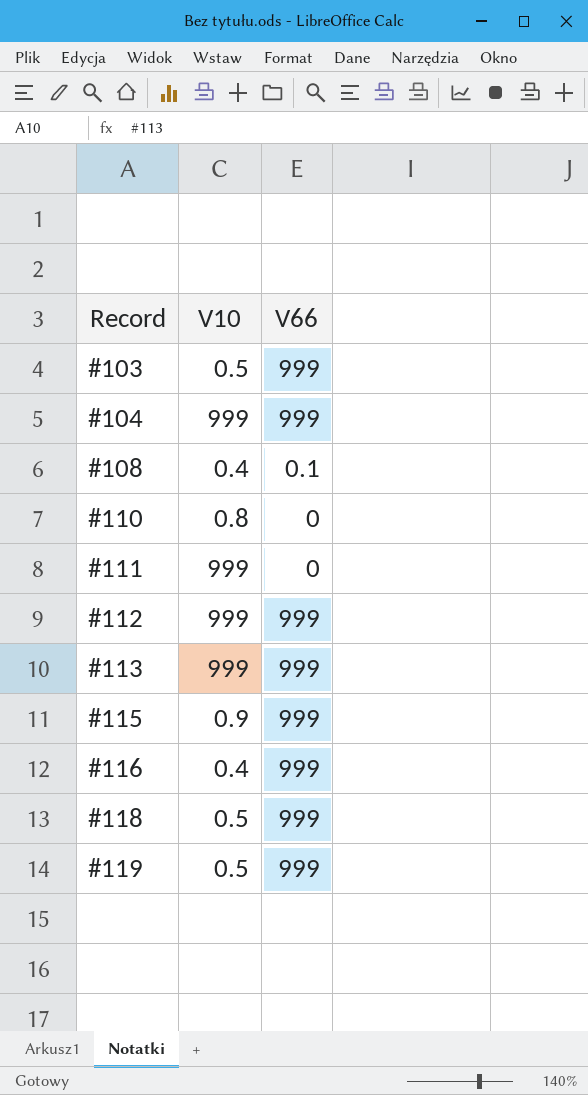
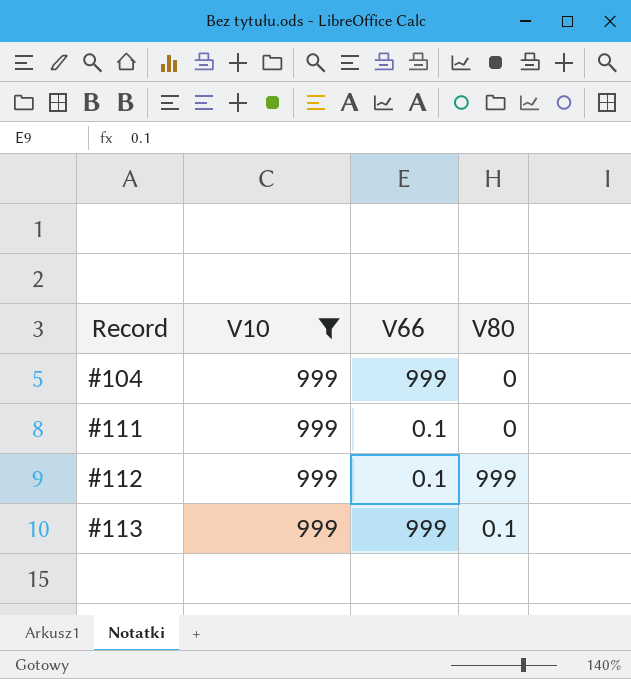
filter: none -> V10 = 999
column V80 | position: none -> 4
#111 | V66: 0 -> 0.1
#112 | V66: 999 -> 0.1

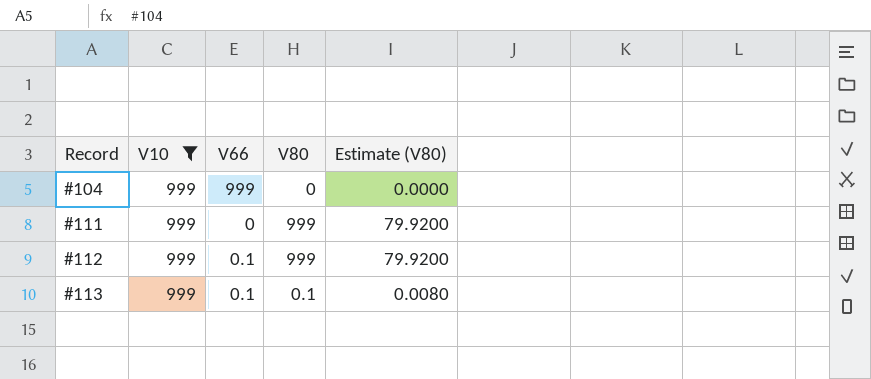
column Estimate (V80) | formula: none -> [V80] * 0.08
#111 | V66: 0.1 -> 0
#111 | V80: 0 -> 999
#113 | V66: 999 -> 0.1

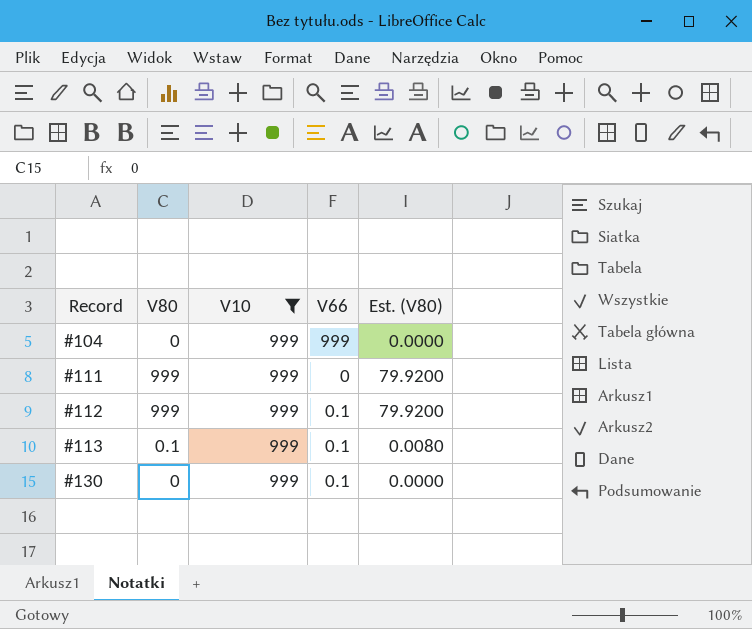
column V80 | position: 4 -> 2
column name: Estimate (V80) -> Est. (V80)
row #130: none -> 0 | 999 | 0.1 | 0.0000

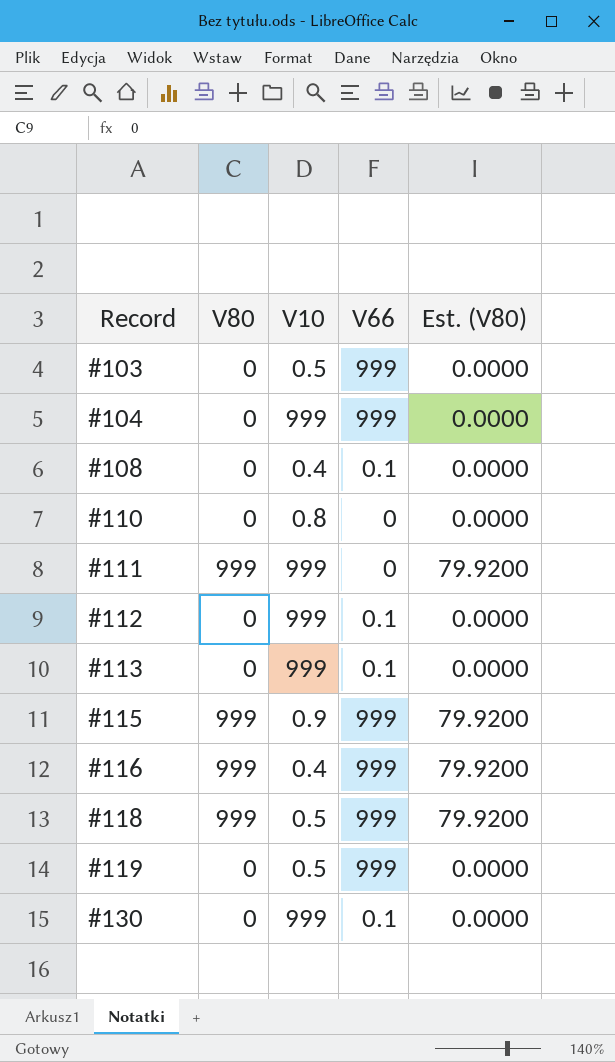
filter: V10 = 999 -> none
#112 | V80: 999 -> 0
#112 | Est. (V80): 79.9200 -> 0.0000
#113 | V80: 0.1 -> 0
#113 | Est. (V80): 0.0080 -> 0.0000

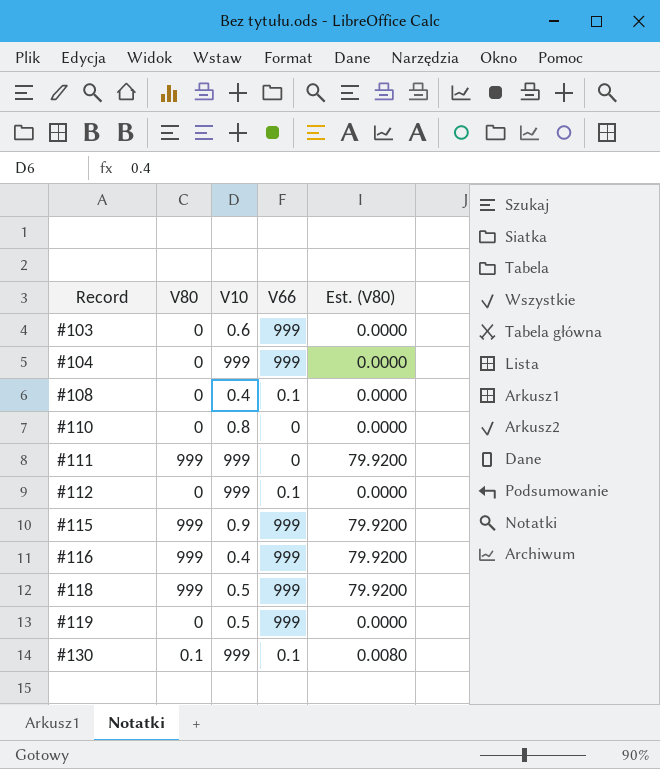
row #113: 0 | 999 | 0.1 | 0.0000 -> none
#103 | V10: 0.5 -> 0.6
#130 | V80: 0 -> 0.1
#130 | Est. (V80): 0.0000 -> 0.0080

